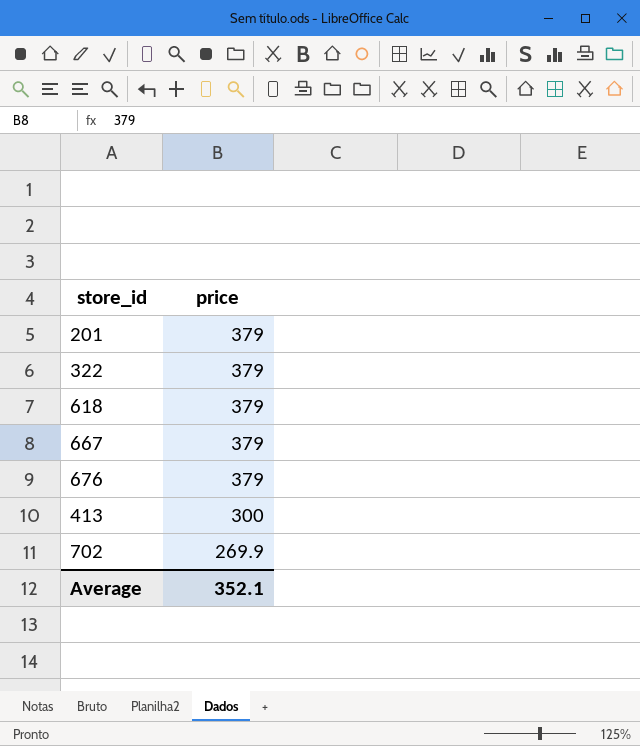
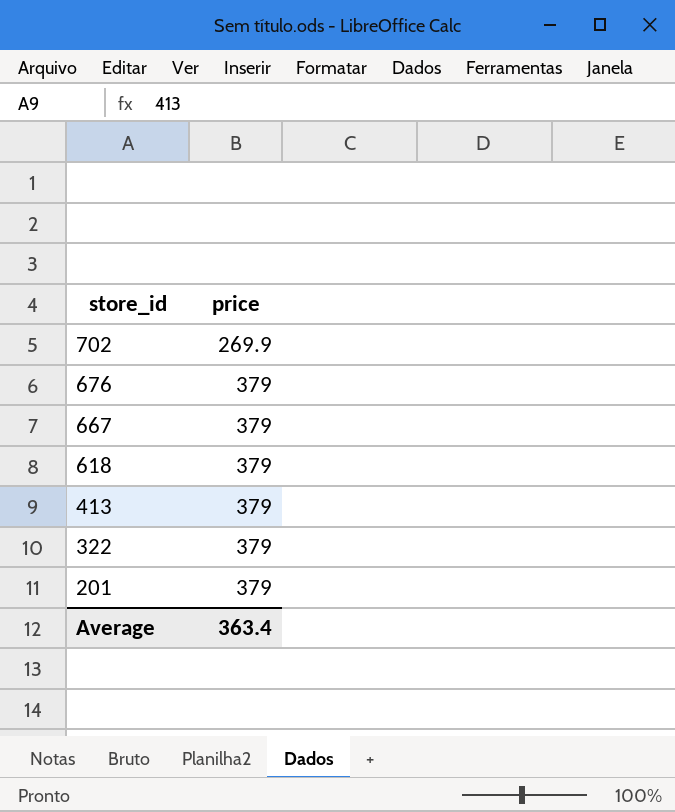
row order: price descending -> store_id descending
413 | price: 300 -> 379
Average | price: 352.1 -> 363.4

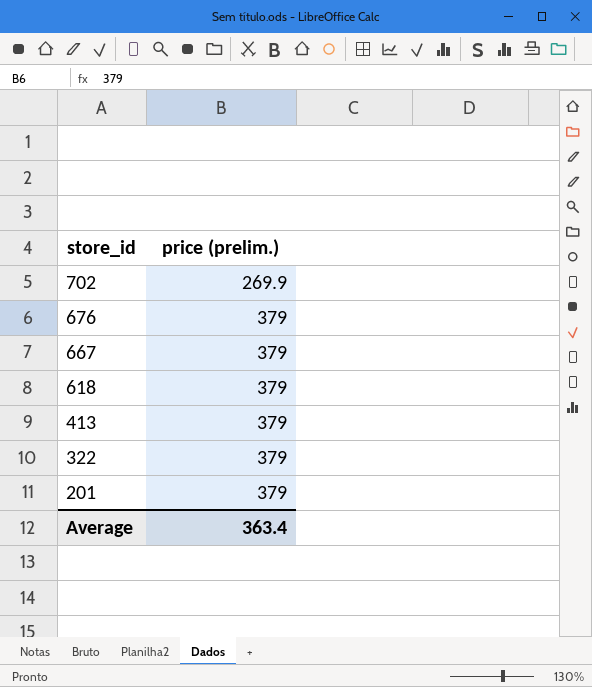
column name: price -> price (prelim.)

